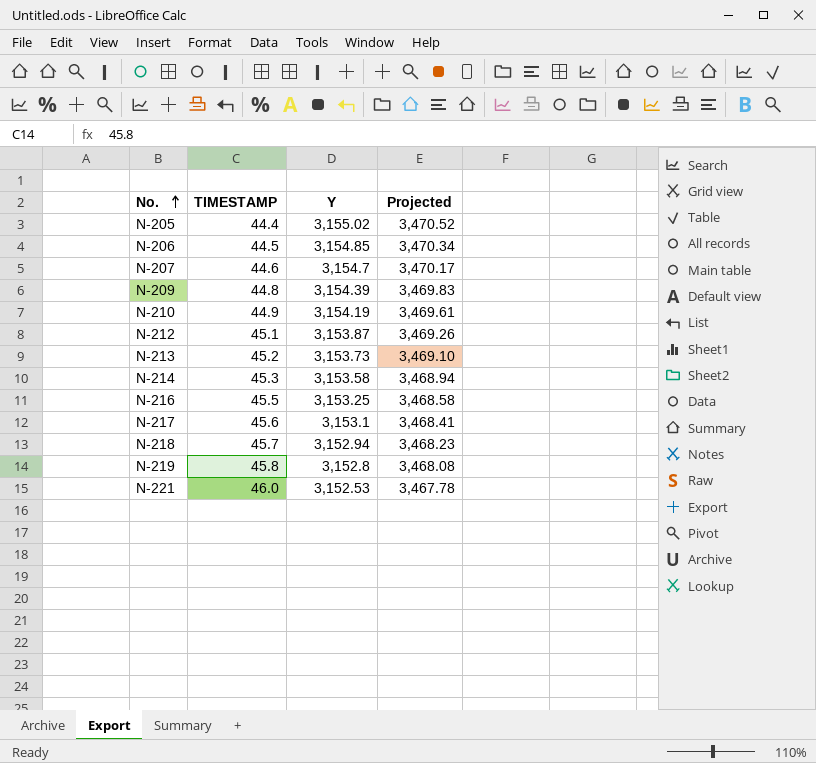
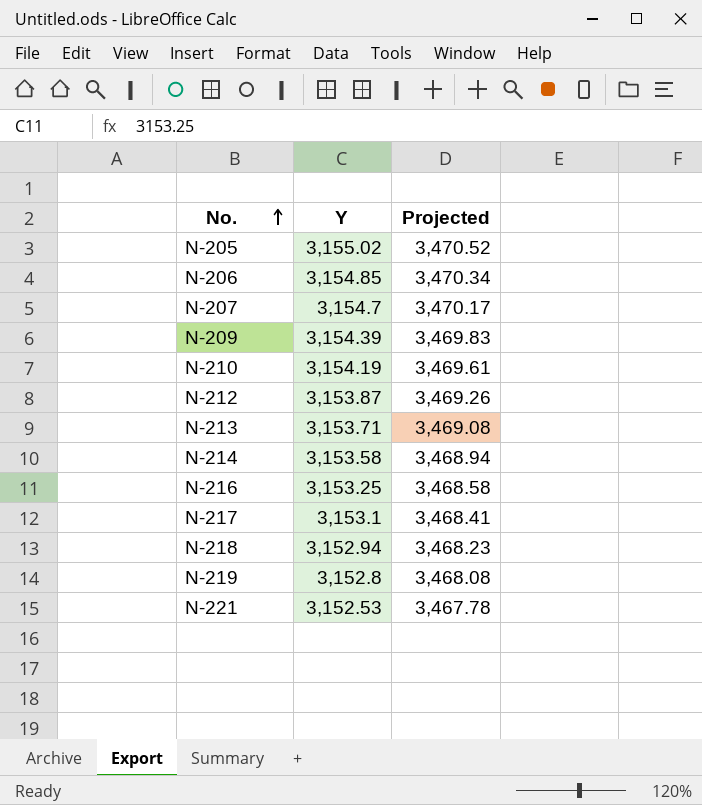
column TIMESTAMP | position: 2 -> none
N-213 | Y: 3,153.73 -> 3,153.71
N-213 | Projected: 3,469.10 -> 3,469.08

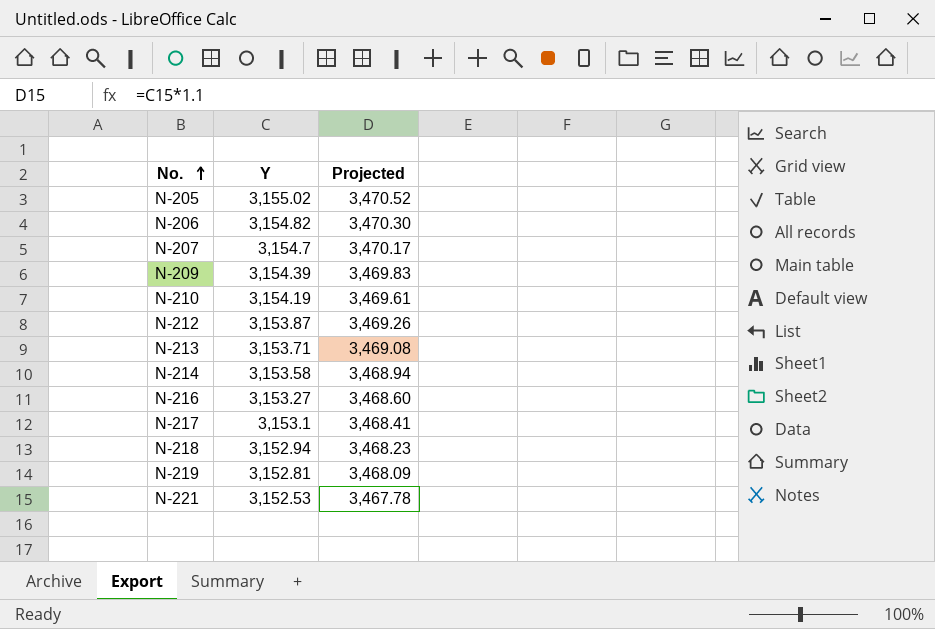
N-206 | Y: 3,154.85 -> 3,154.82
N-206 | Projected: 3,470.34 -> 3,470.30
N-216 | Y: 3,153.25 -> 3,153.27
N-216 | Projected: 3,468.58 -> 3,468.60
N-219 | Y: 3,152.8 -> 3,152.81
N-219 | Projected: 3,468.08 -> 3,468.09

